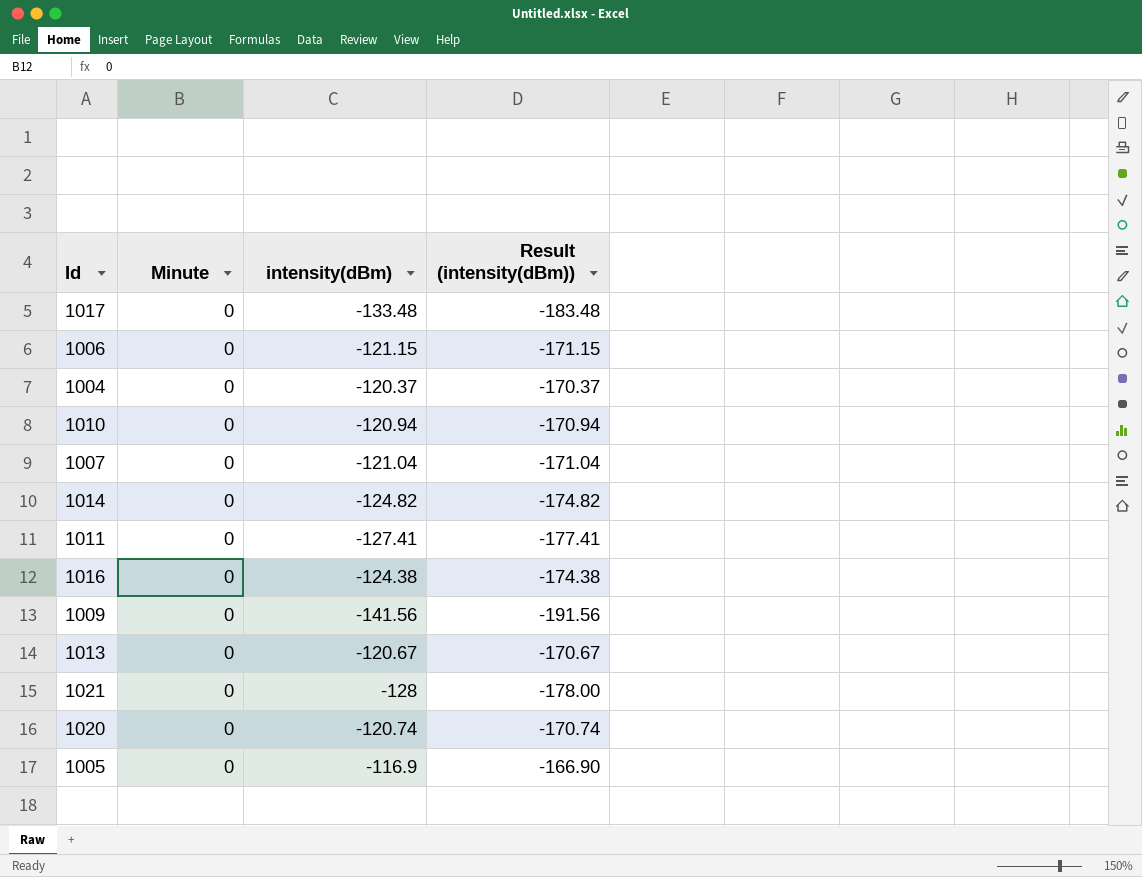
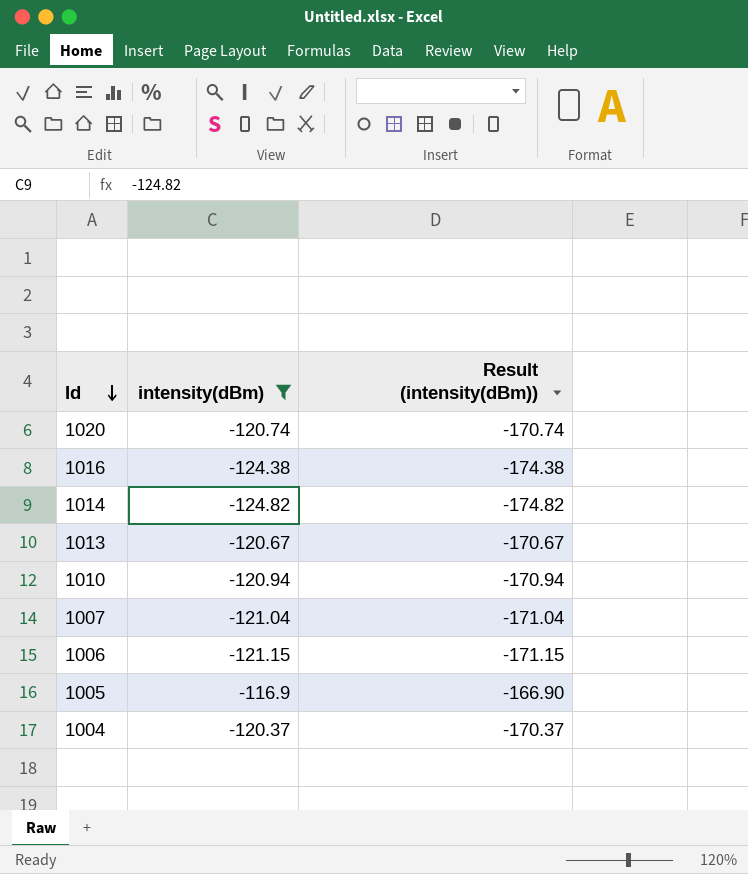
filter: none -> intensity(dBm) >= -124.82
row order: none -> Id descending
column Minute | position: 2 -> none

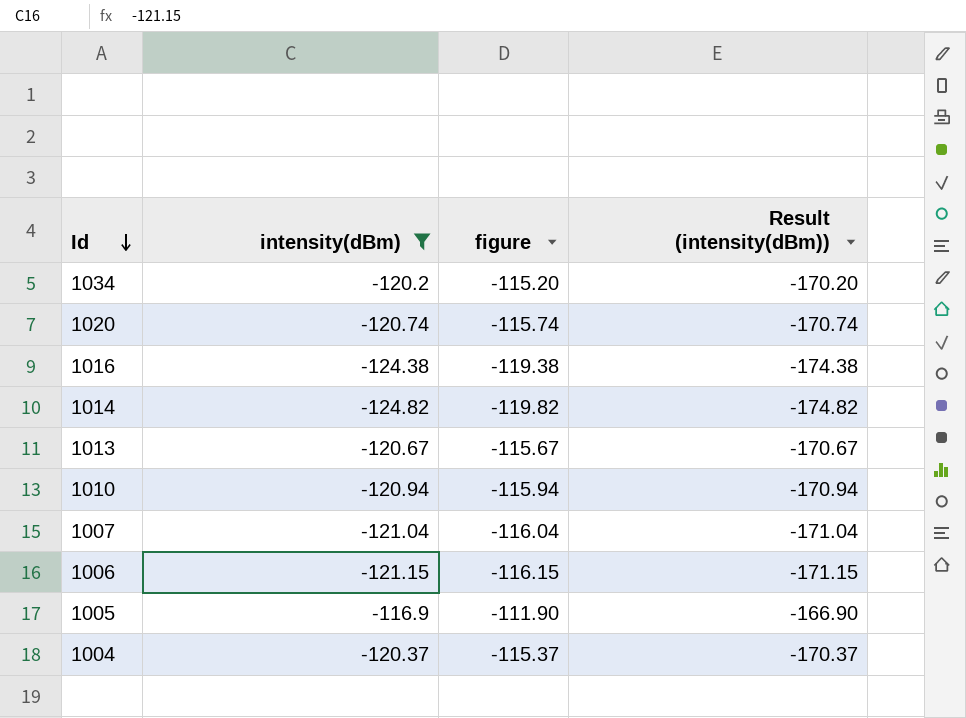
column figure | formula: none -> [intensity(dBm)] + 5
row 1034: none -> -120.2 | -115.20 | -170.20

